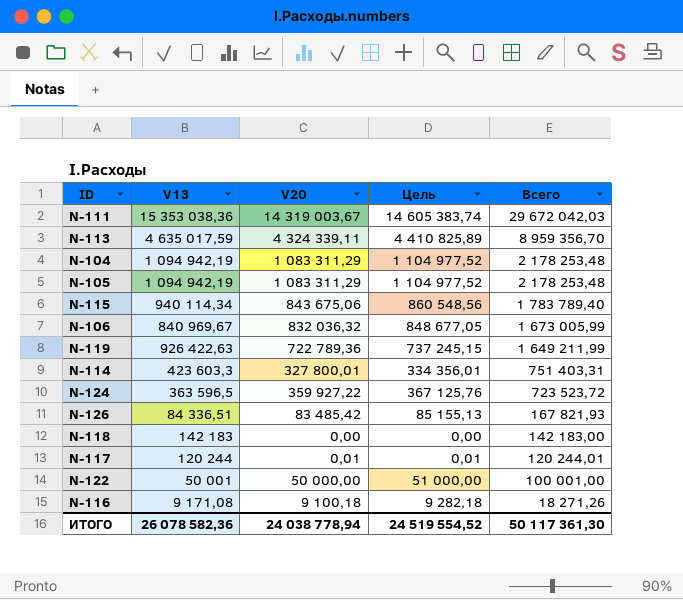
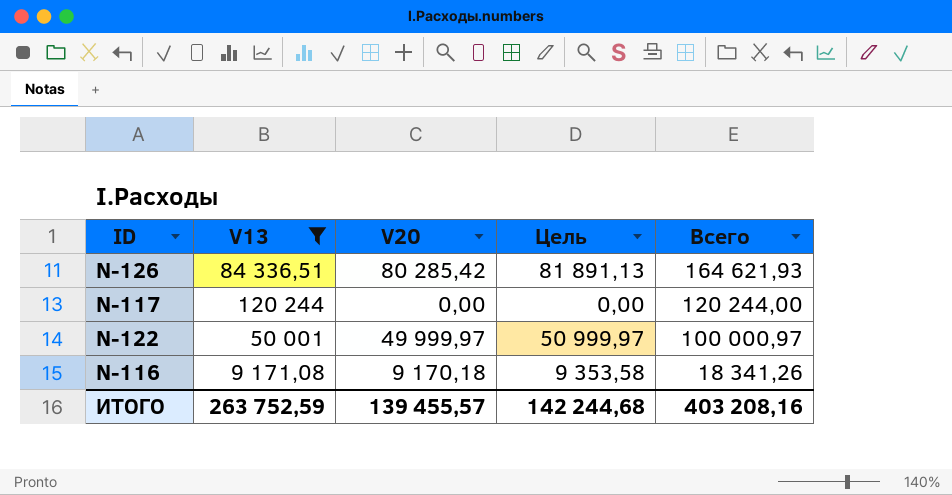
filter: none -> V13 <= 120 244
N-126 | V20: 83 485,42 -> 80 285,42
N-126 | Цель: 85 155,13 -> 81 891,13
N-126 | Всего: 167 821,93 -> 164 621,93
N-117 | V20: 0,01 -> 0,00
N-117 | Цель: 0,01 -> 0,00
N-117 | Всего: 120 244,01 -> 120 244,00
N-122 | V20: 50 000,00 -> 49 999,97
N-122 | Цель: 51 000,00 -> 50 999,97
N-122 | Всего: 100 001,00 -> 100 000,97
N-116 | V20: 9 100,18 -> 9 170,18
N-116 | Цель: 9 282,18 -> 9 353,58
N-116 | Всего: 18 271,26 -> 18 341,26
ИТОГО | V13: 26 078 582,36 -> 263 752,59
ИТОГО | V20: 24 038 778,94 -> 139 455,57
ИТОГО | Цель: 24 519 554,52 -> 142 244,68
ИТОГО | Всего: 50 117 361,30 -> 403 208,16

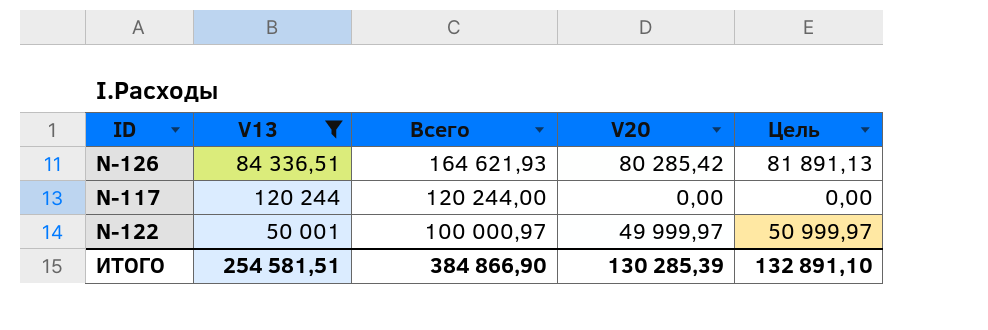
column Всего | position: 5 -> 3
row N-116: 9 171,08 | 9 170,18 | 9 353,58 | 18 341,26 -> none
ИТОГО | V13: 263 752,59 -> 254 581,51
ИТОГО | Всего: 403 208,16 -> 384 866,90
ИТОГО | V20: 139 455,57 -> 130 285,39
ИТОГО | Цель: 142 244,68 -> 132 891,10

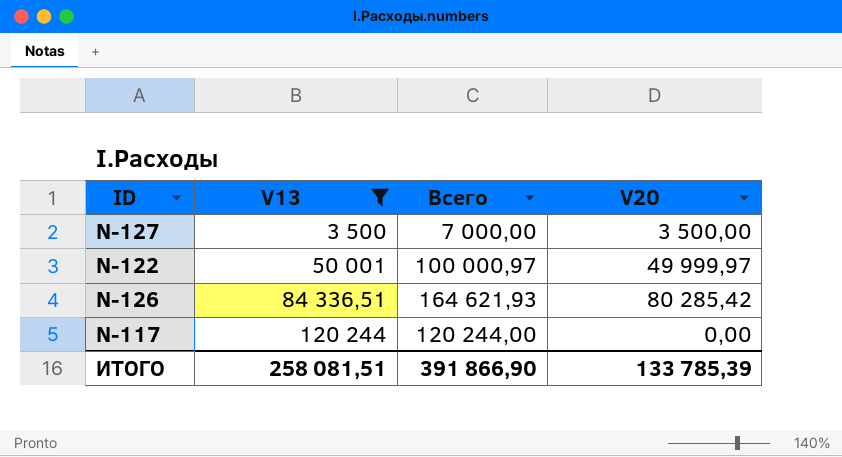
row order: Всего descending -> V13 ascending
column Цель | formula: [V20] * 1,02 -> none
row N-127: none -> 3 500 | 7 000,00 | 3 500,00
ИТОГО | V13: 254 581,51 -> 258 081,51
ИТОГО | Всего: 384 866,90 -> 391 866,90
ИТОГО | V20: 130 285,39 -> 133 785,39

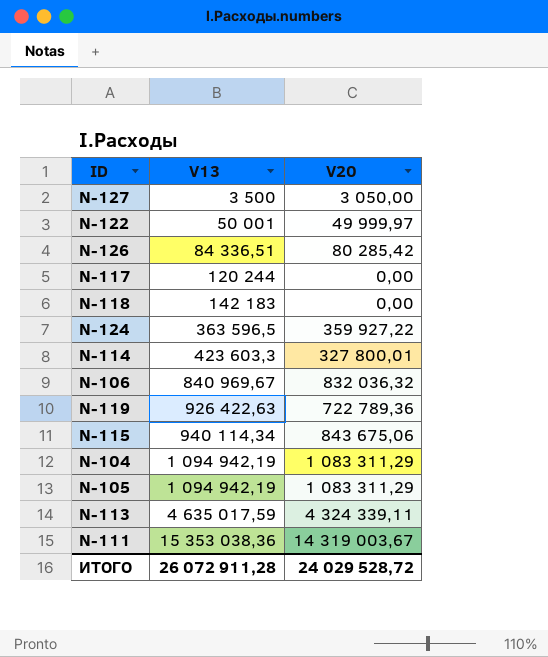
filter: V13 <= 120 244 -> none
column Всего | formula: [V13] + [V20] -> none
N-127 | V20: 3 500,00 -> 3 050,00
ИТОГО | V13: 258 081,51 -> 26 072 911,28
ИТОГО | V20: 133 785,39 -> 24 029 528,72

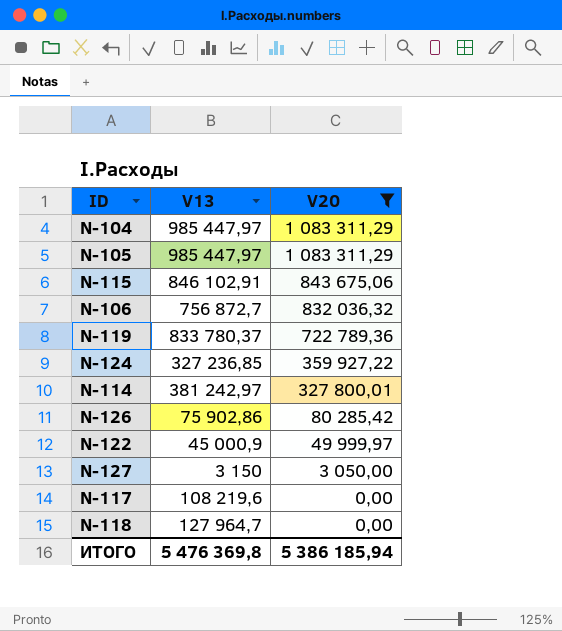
filter: none -> V20 <= 1 083 311,29
row order: V13 ascending -> V20 descending
N-104 | V13: 1 094 942,19 -> 985 447,97
N-105 | V13: 1 094 942,19 -> 985 447,97
N-115 | V13: 940 114,34 -> 846 102,91
N-106 | V13: 840 969,67 -> 756 872,7
N-119 | V13: 926 422,63 -> 833 780,37
N-124 | V13: 363 596,5 -> 327 236,85
N-114 | V13: 423 603,3 -> 381 242,97
N-126 | V13: 84 336,51 -> 75 902,86
N-122 | V13: 50 001 -> 45 000,9
N-127 | V13: 3 500 -> 3 150
N-117 | V13: 120 244 -> 108 219,6
N-118 | V13: 142 183 -> 127 964,7
ИТОГО | V13: 26 072 911,28 -> 5 476 369,8
ИТОГО | V20: 24 029 528,72 -> 5 386 185,94

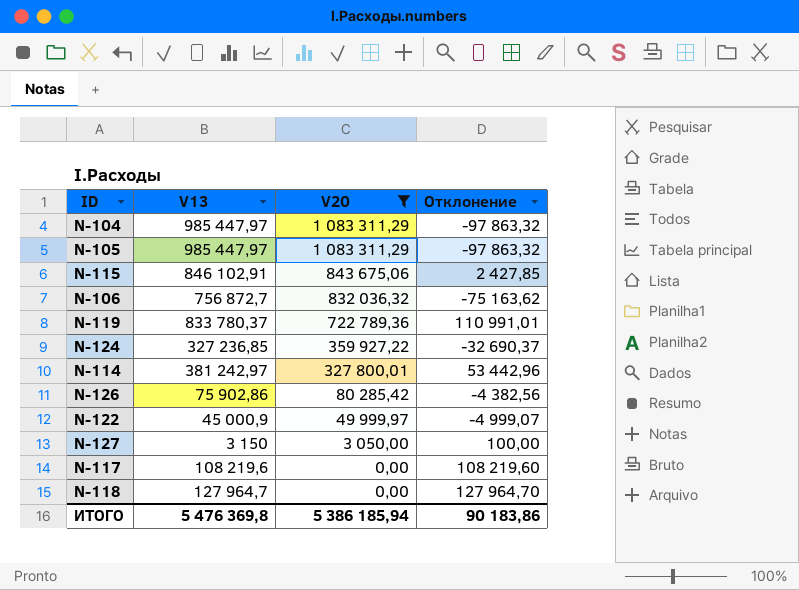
column Отклонение | formula: none -> [V13] - [V20]

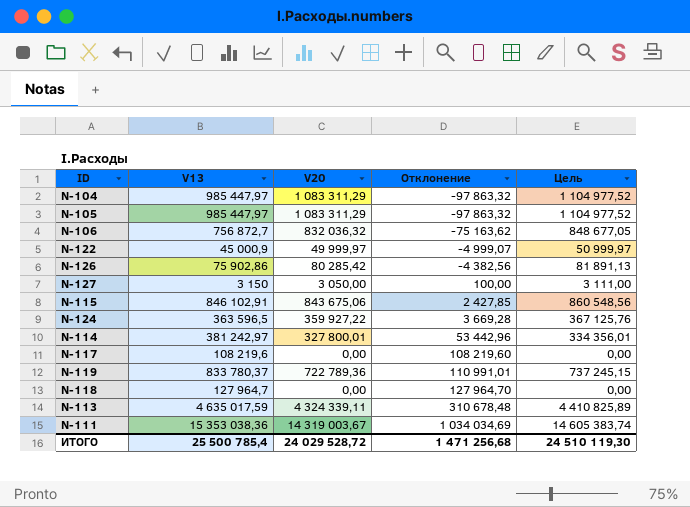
filter: V20 <= 1 083 311,29 -> none
row order: V20 descending -> Отклонение ascending
column Цель | formula: none -> [V20] * 1,02
N-124 | V13: 327 236,85 -> 363 596,5
N-124 | Отклонение: -32 690,37 -> 3 669,28
ИТОГО | V13: 5 476 369,8 -> 25 500 785,4
ИТОГО | V20: 5 386 185,94 -> 24 029 528,72
ИТОГО | Отклонение: 90 183,86 -> 1 471 256,68

